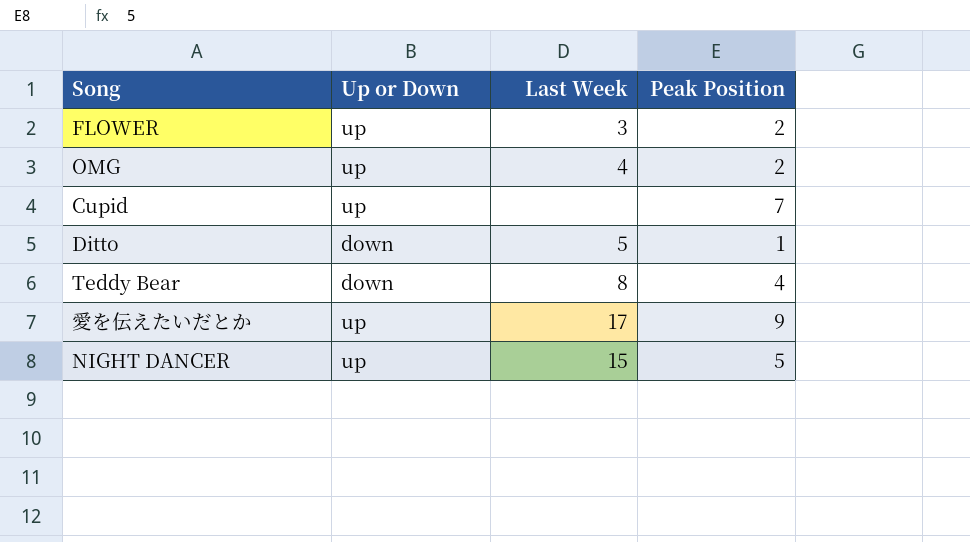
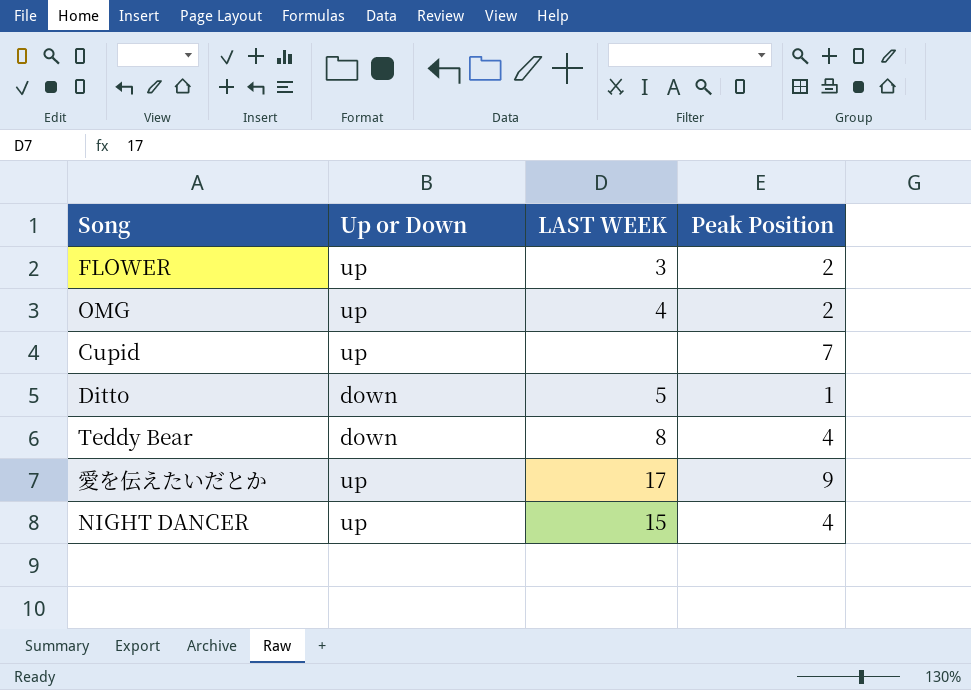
column name: Last Week -> LAST WEEK
NIGHT DANCER | Peak Position: 5 -> 4

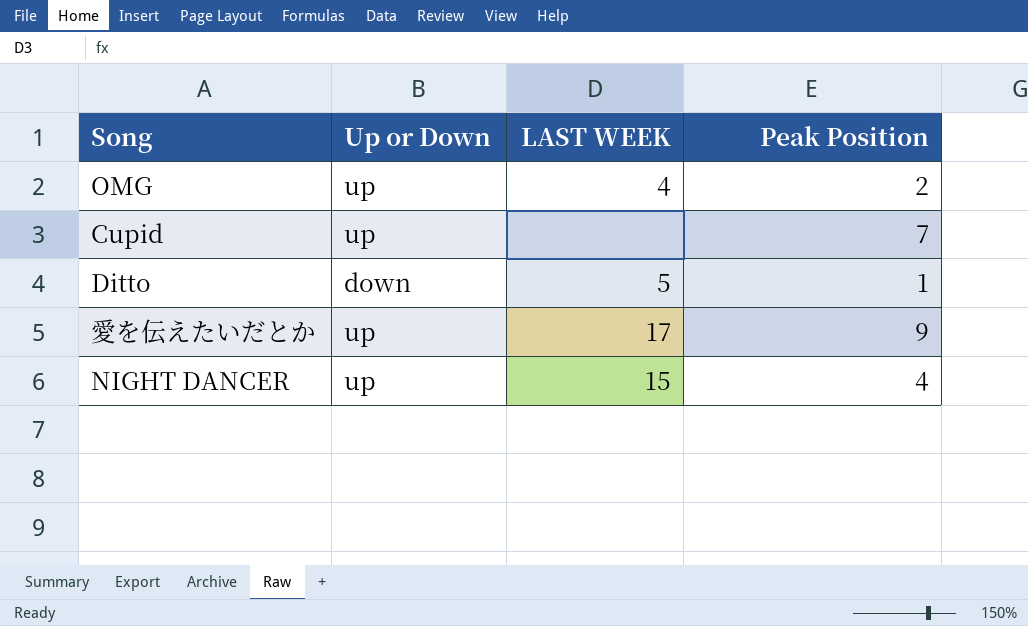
row FLOWER: up | 3 | 2 -> none
row Teddy Bear: down | 8 | 4 -> none

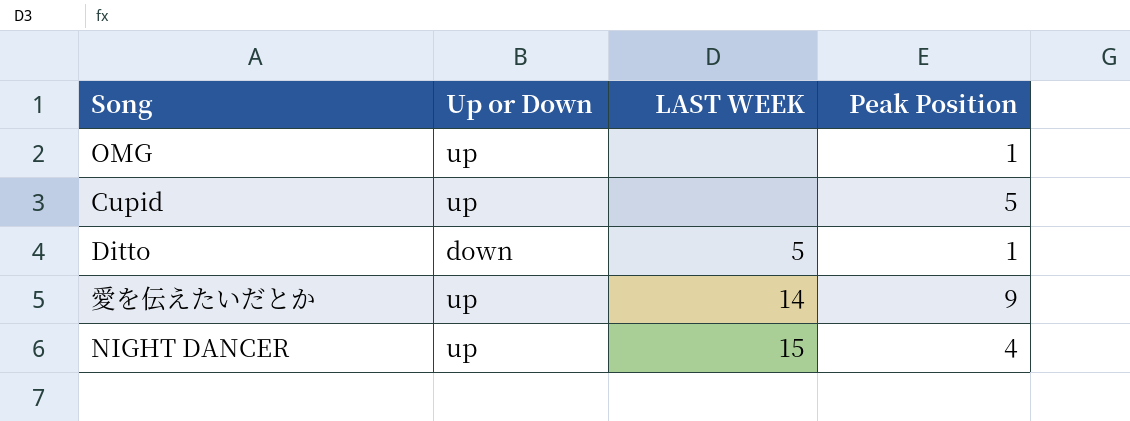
OMG | LAST WEEK: 4 -> none
OMG | Peak Position: 2 -> 1
Cupid | Peak Position: 7 -> 5
愛を伝えたいだとか | LAST WEEK: 17 -> 14

